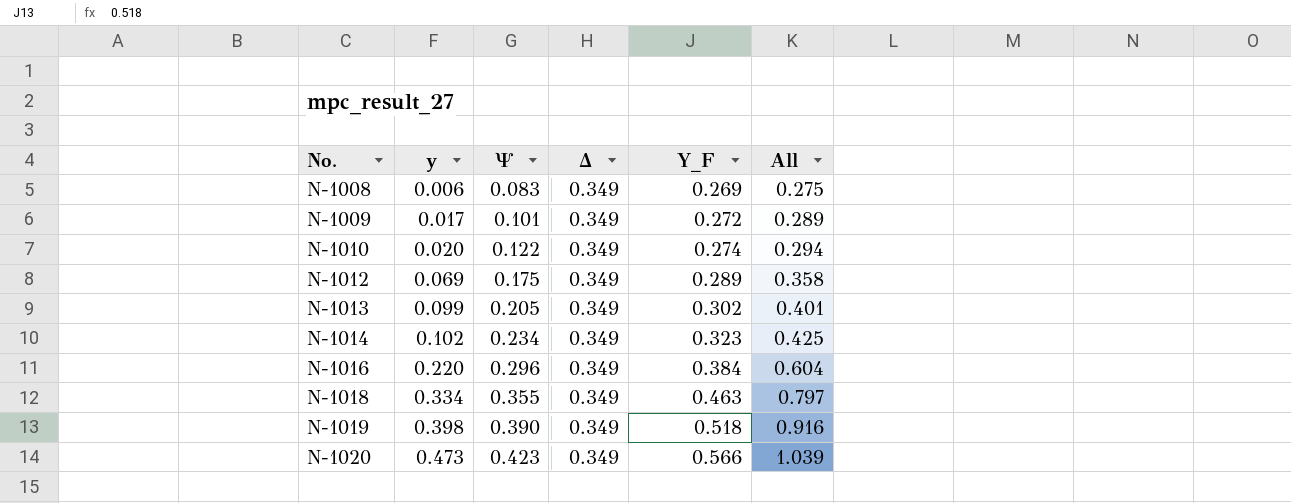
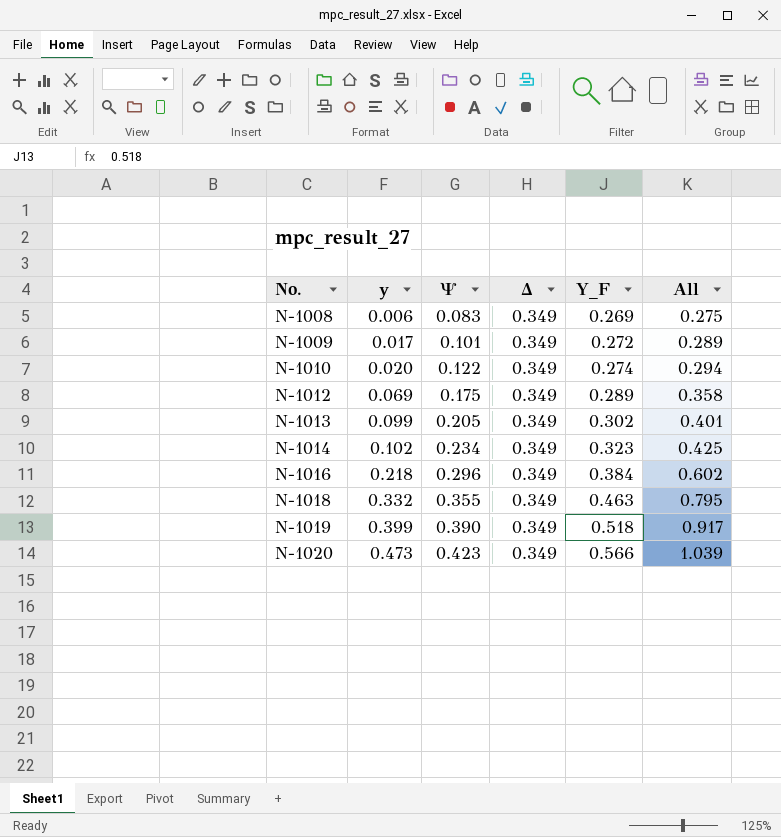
N-1016 | y: 0.220 -> 0.218
N-1016 | All: 0.604 -> 0.602
N-1018 | y: 0.334 -> 0.332
N-1018 | All: 0.797 -> 0.795
N-1019 | y: 0.398 -> 0.399
N-1019 | All: 0.916 -> 0.917

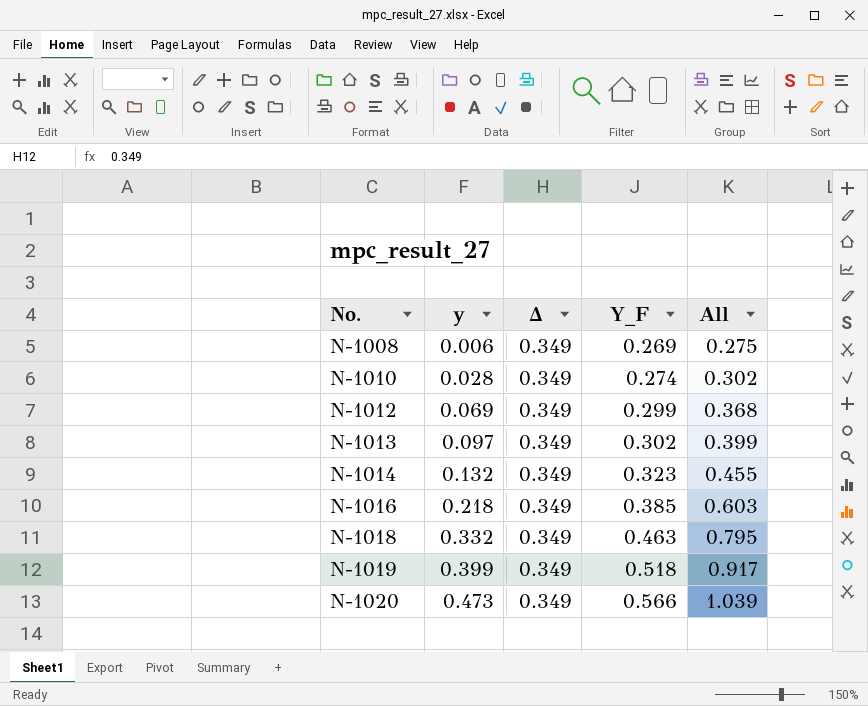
column Ψ | position: 3 -> none
row N-1009: 0.017 | 0.101 | 0.349 | 0.272 | 0.289 -> none
N-1010 | y: 0.020 -> 0.028
N-1010 | All: 0.294 -> 0.302
N-1012 | Y_F: 0.289 -> 0.299
N-1012 | All: 0.358 -> 0.368
N-1013 | y: 0.099 -> 0.097
N-1013 | All: 0.401 -> 0.399
N-1014 | y: 0.102 -> 0.132
N-1014 | All: 0.425 -> 0.455
N-1016 | Y_F: 0.384 -> 0.385
N-1016 | All: 0.602 -> 0.603

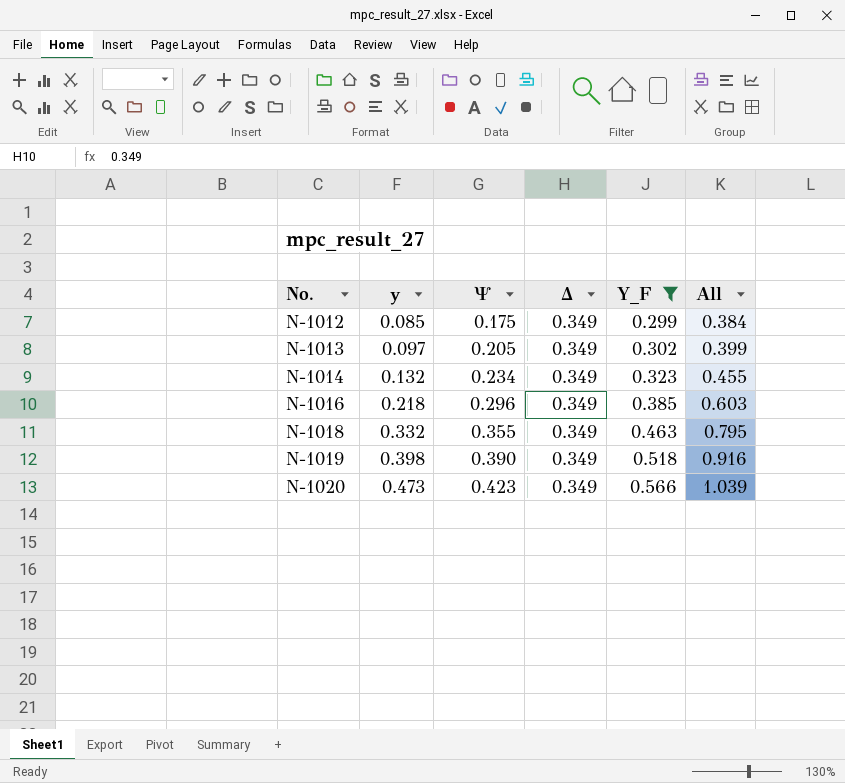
filter: none -> Y_F >= 0.299
column Ψ | position: none -> 3
N-1012 | y: 0.069 -> 0.085
N-1012 | All: 0.368 -> 0.384
N-1019 | y: 0.399 -> 0.398
N-1019 | All: 0.917 -> 0.916

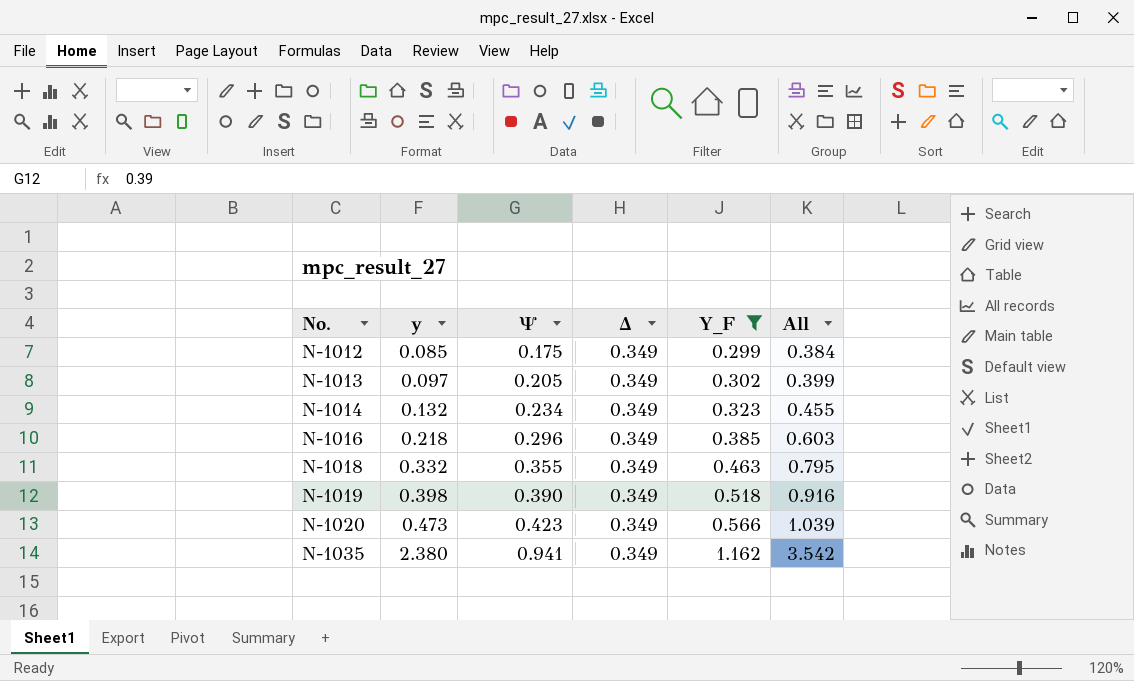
row N-1035: none -> 2.380 | 0.941 | 0.349 | 1.162 | 3.542

